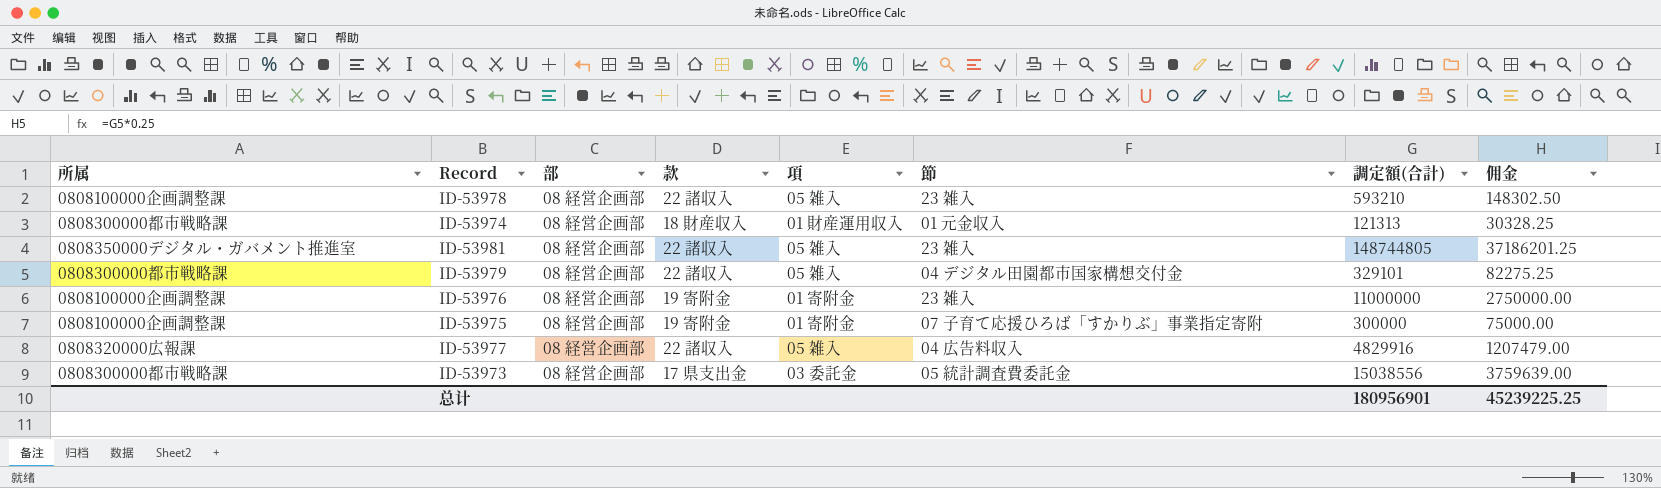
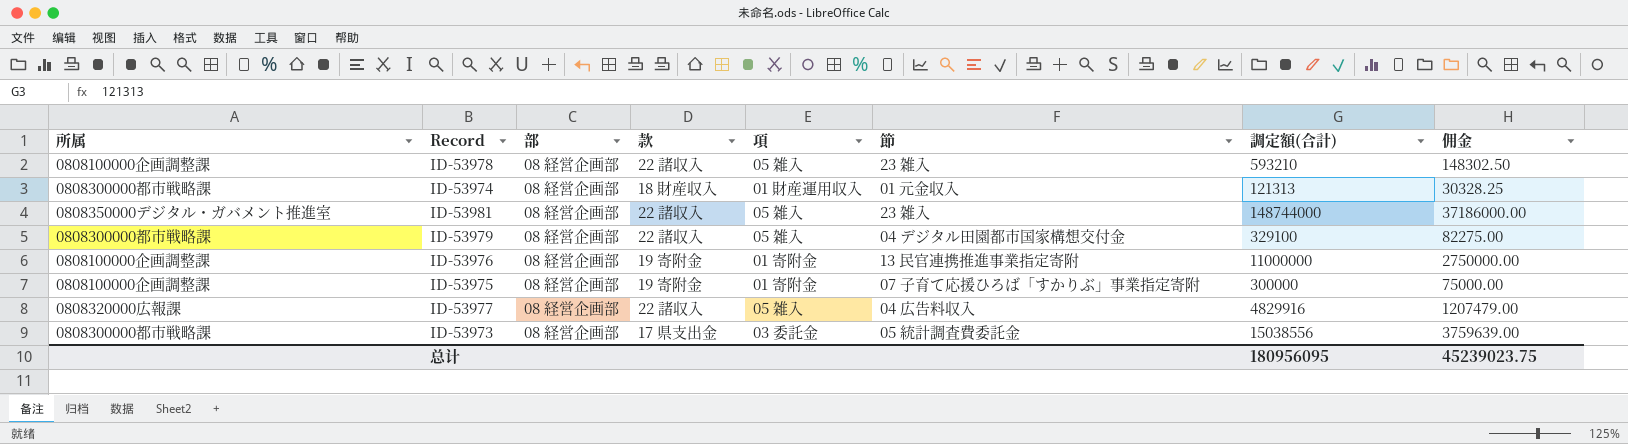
ID-53981 | 調定額(合計): 148744805 -> 148744000
ID-53981 | 佣金: 37186201.25 -> 37186000.00
ID-53979 | 調定額(合計): 329101 -> 329100
ID-53979 | 佣金: 82275.25 -> 82275.00
ID-53976 | 節: 23 雑入 -> 13 民官連携推進事業指定寄附
总计 | 調定額(合計): 180956901 -> 180956095
总计 | 佣金: 45239225.25 -> 45239023.75

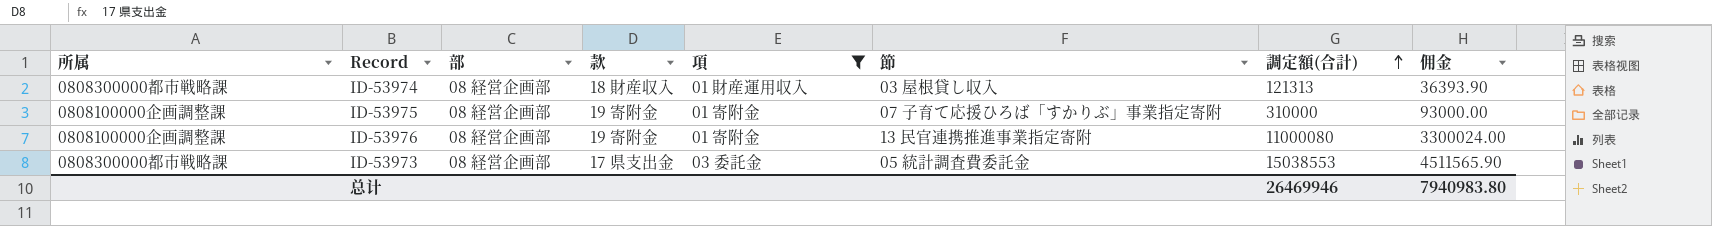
filter: none -> 項 != 05 雑入
row order: none -> 調定額(合計) ascending
column 佣金 | formula: [調定額(合計)] * 0.25 -> [調定額(合計)] * 0.3
ID-53974 | 節: 01 元金収入 -> 03 屋根貸し収入
ID-53975 | 調定額(合計): 300000 -> 310000
ID-53976 | 調定額(合計): 11000000 -> 11000080
ID-53973 | 調定額(合計): 15038556 -> 15038553
总计 | 調定額(合計): 180956095 -> 26469946
总计 | 佣金: 45239023.75 -> 7940983.80

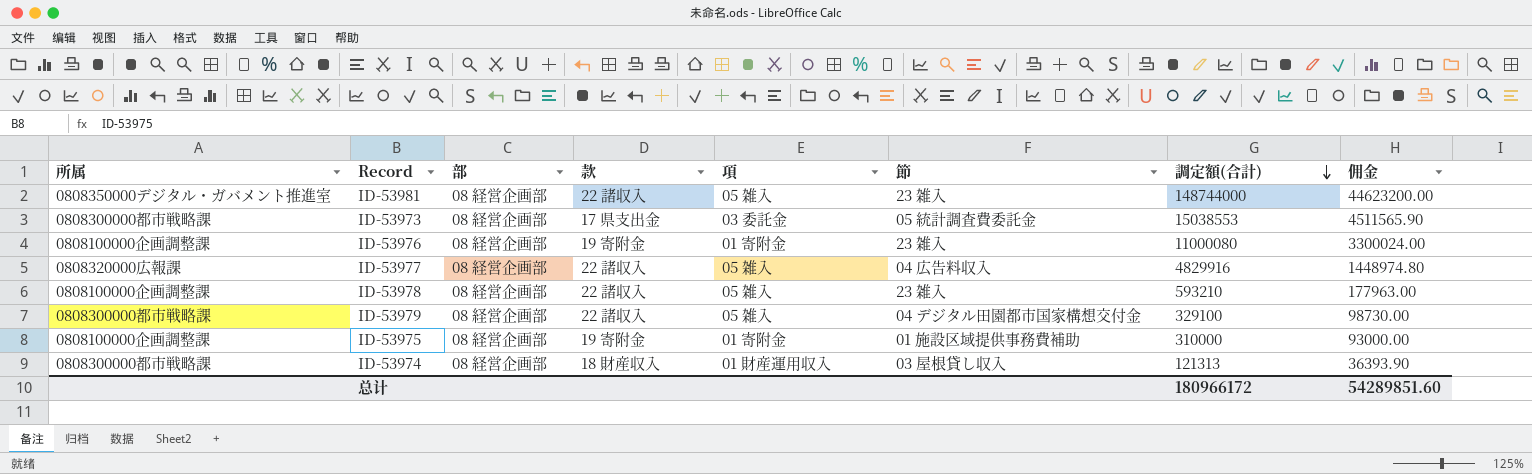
filter: 項 != 05 雑入 -> none
row order: 調定額(合計) ascending -> 調定額(合計) descending
ID-53976 | 節: 13 民官連携推進事業指定寄附 -> 23 雑入
ID-53975 | 節: 07 子育て応援ひろば「すかりぶ」事業指定寄附 -> 01 施設区域提供事務費補助
总计 | 調定額(合計): 26469946 -> 180966172
总计 | 佣金: 7940983.80 -> 54289851.60

